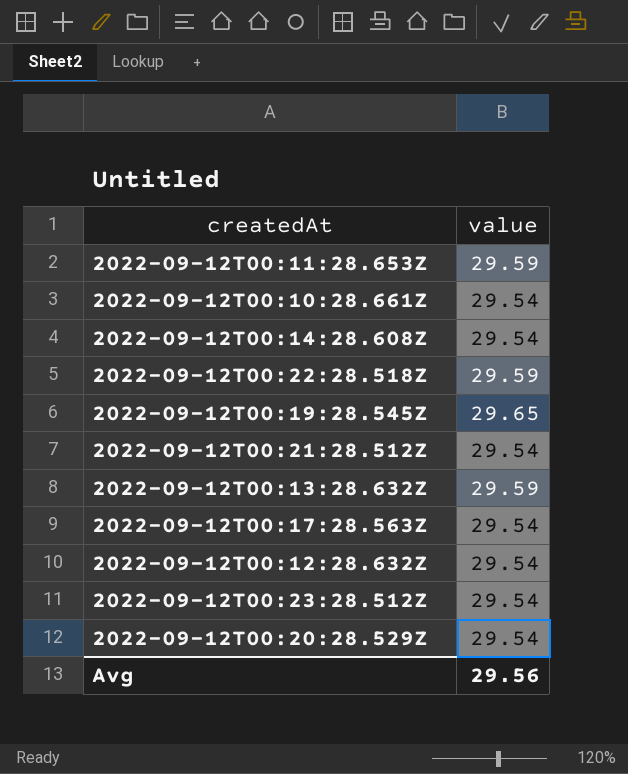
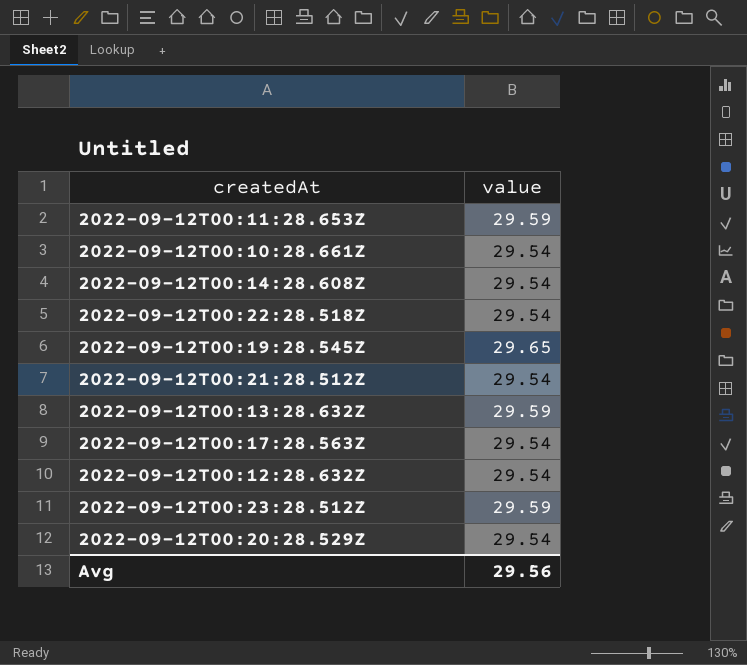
2022-09-12T00:22:28.518Z | value: 29.59 -> 29.54
2022-09-12T00:23:28.512Z | value: 29.54 -> 29.59

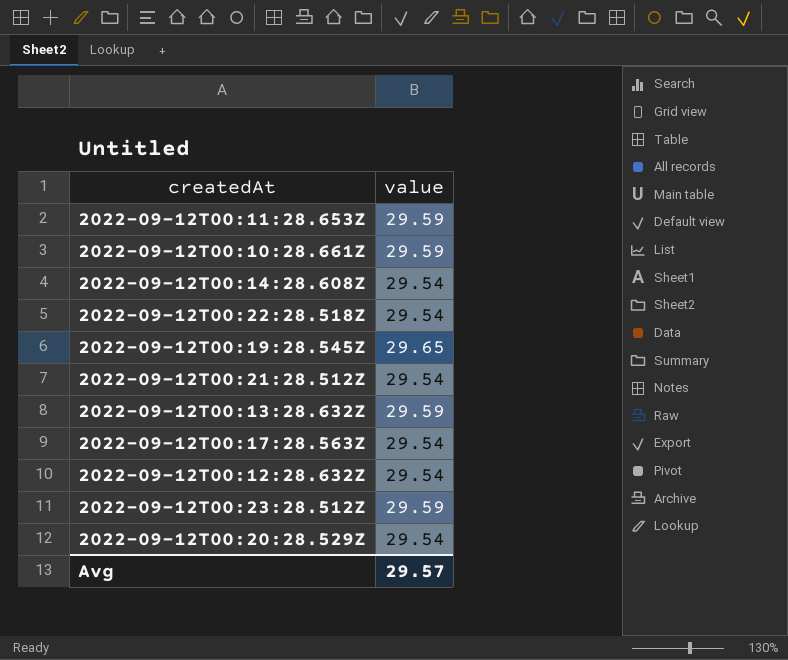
2022-09-12T00:10:28.661Z | value: 29.54 -> 29.59
Avg | value: 29.56 -> 29.57

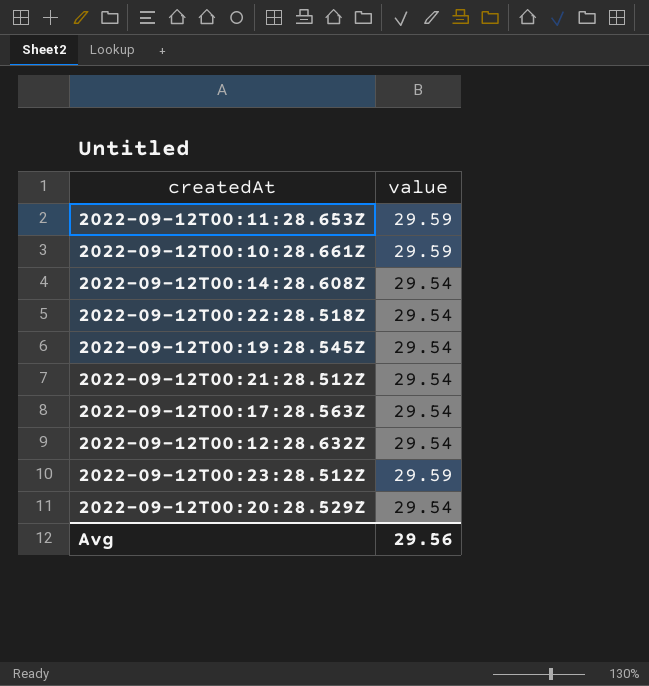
row 2022-09-12T00:13:28.632Z: 29.59 -> none
2022-09-12T00:19:28.545Z | value: 29.65 -> 29.54
Avg | value: 29.57 -> 29.56

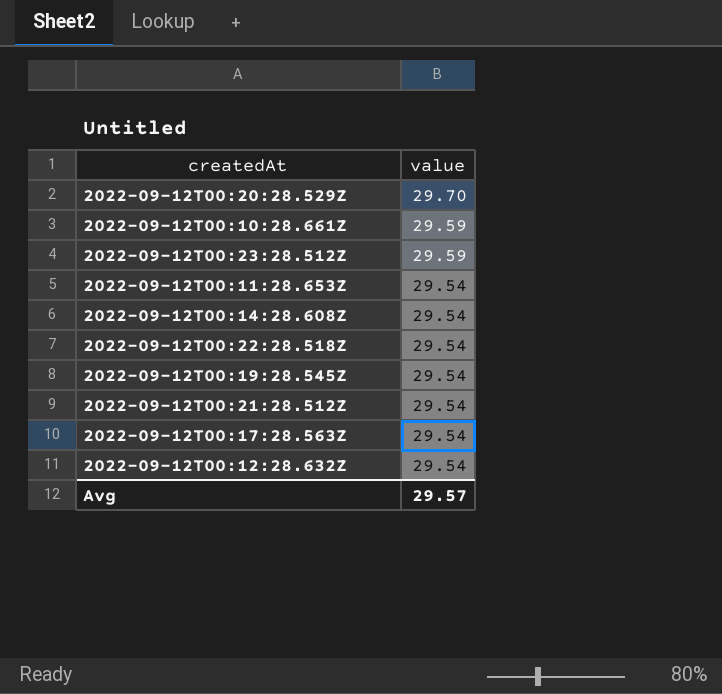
row order: none -> value descending
2022-09-12T00:20:28.529Z | value: 29.54 -> 29.70
2022-09-12T00:11:28.653Z | value: 29.59 -> 29.54
Avg | value: 29.56 -> 29.57

